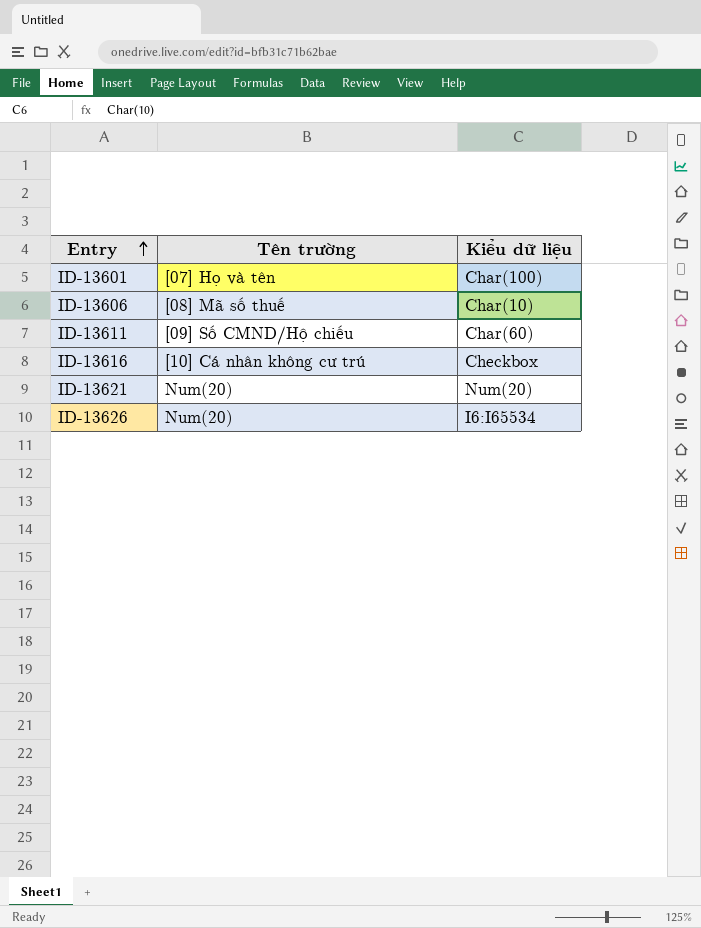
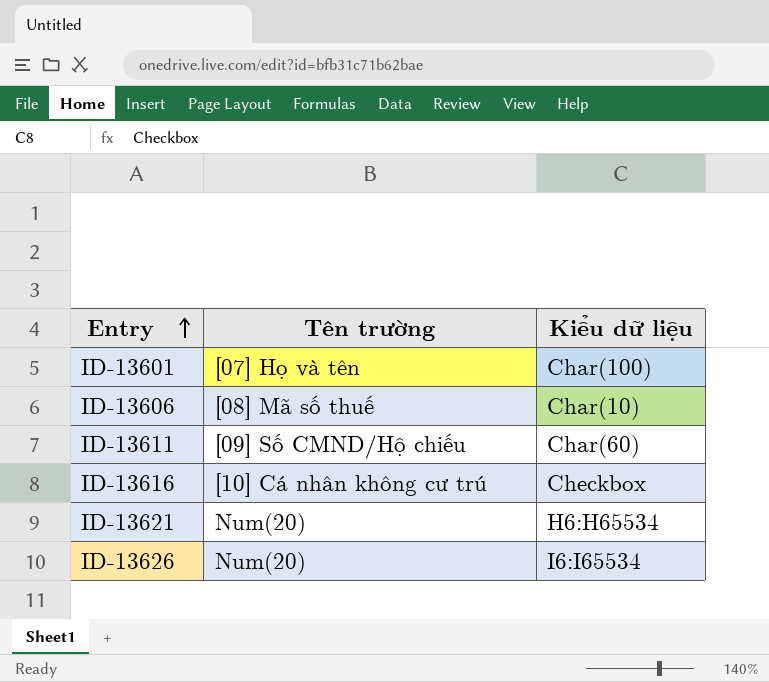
ID-13621 | Kiểu dữ liệu: Num(20) -> H6:H65534

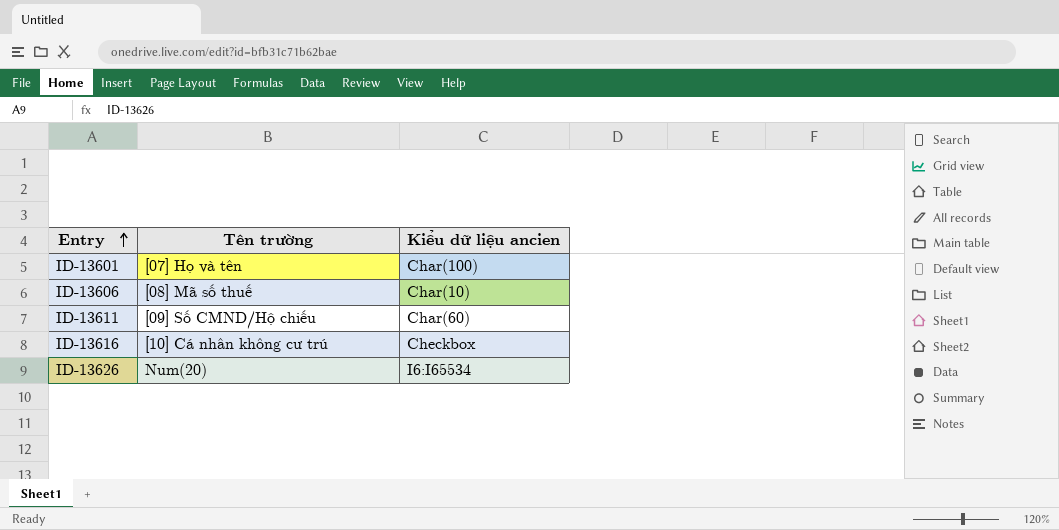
column name: Kiểu dữ liệu -> Kiểu dữ liệu ancien
row ID-13621: Num(20) | H6:H65534 -> none

